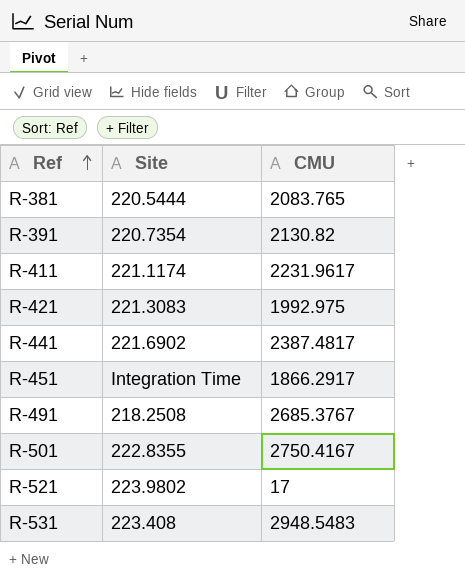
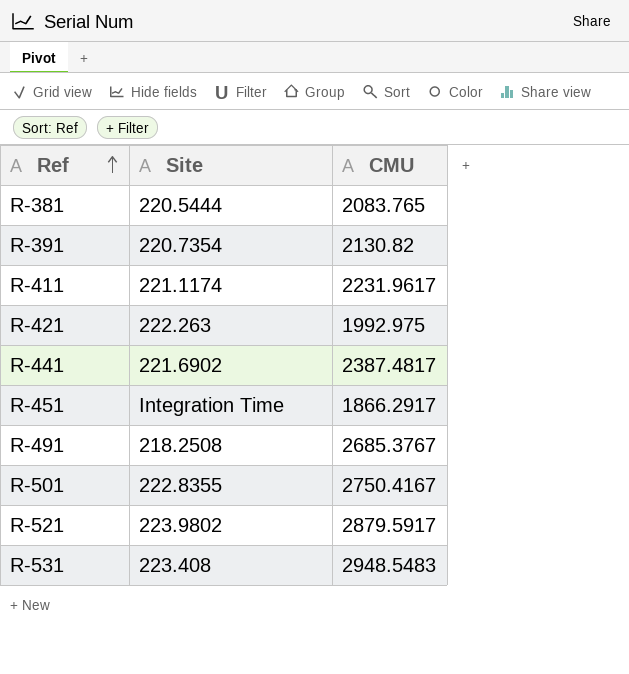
R-421 | Site: 221.3083 -> 222.263
R-521 | CMU: 17 -> 2879.5917

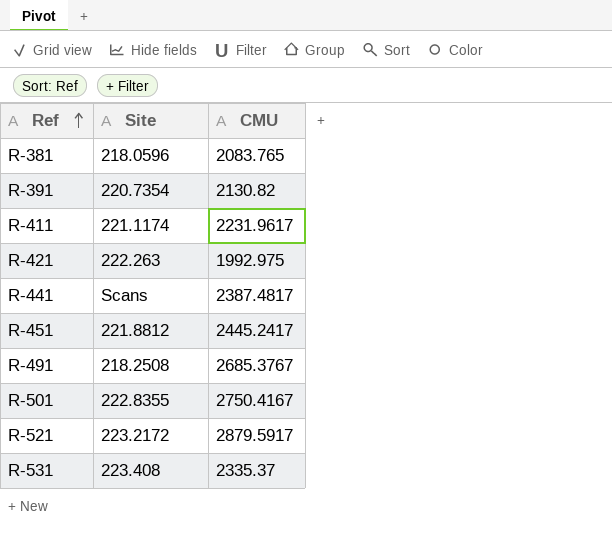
R-381 | Site: 220.5444 -> 218.0596
R-441 | Site: 221.6902 -> Scans
R-451 | Site: Integration Time -> 221.8812
R-451 | CMU: 1866.2917 -> 2445.2417
R-521 | Site: 223.9802 -> 223.2172
R-531 | CMU: 2948.5483 -> 2335.37

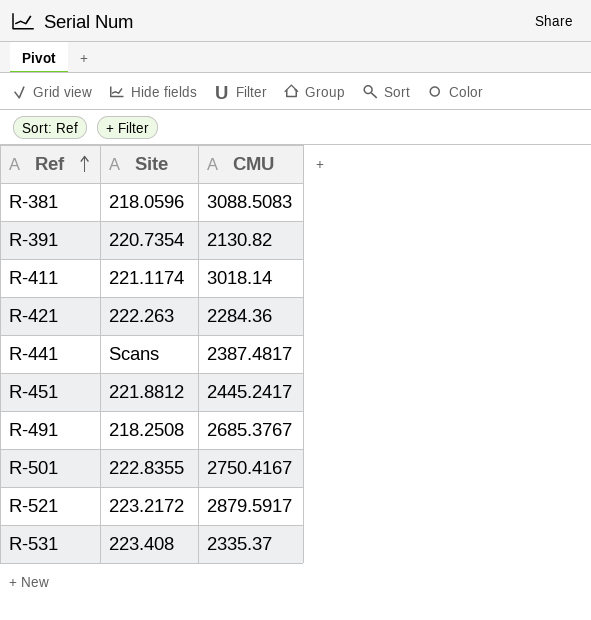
R-381 | CMU: 2083.765 -> 3088.5083
R-411 | CMU: 2231.9617 -> 3018.14
R-421 | CMU: 1992.975 -> 2284.36

